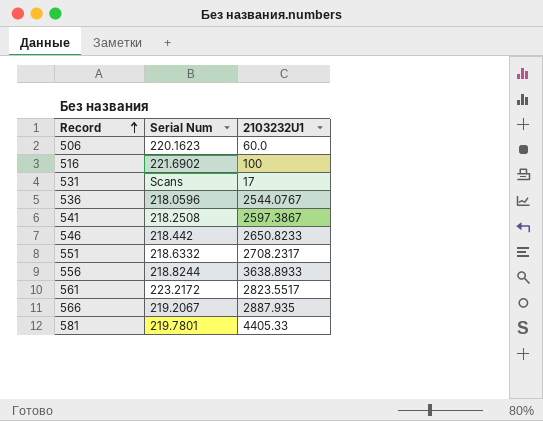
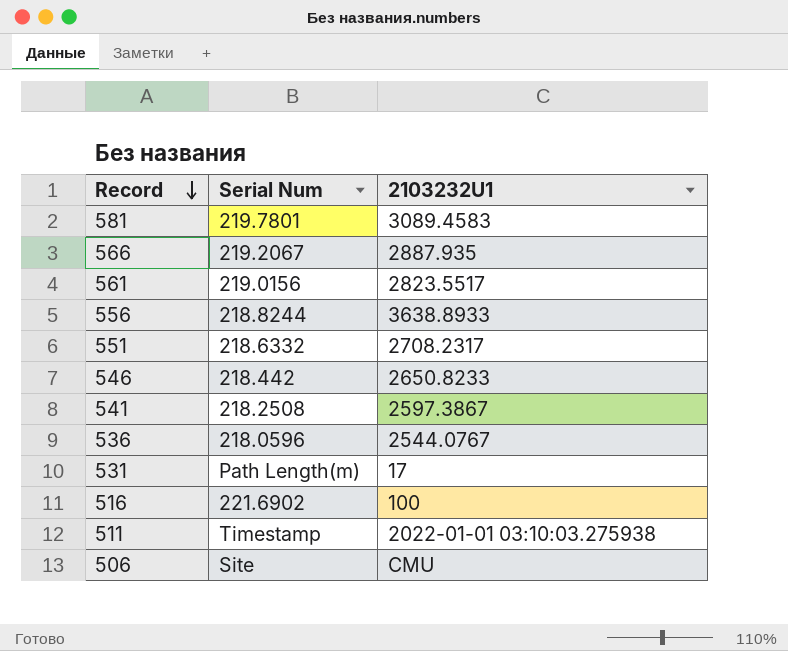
row order: Record ascending -> Record descending
581 | 2103232U1: 4405.33 -> 3089.4583
561 | Serial Num: 223.2172 -> 219.0156
531 | Serial Num: Scans -> Path Length(m)
row 511: none -> Timestamp | 2022-01-01 03:10:03.275938
506 | Serial Num: 220.1623 -> Site
506 | 2103232U1: 60.0 -> CMU

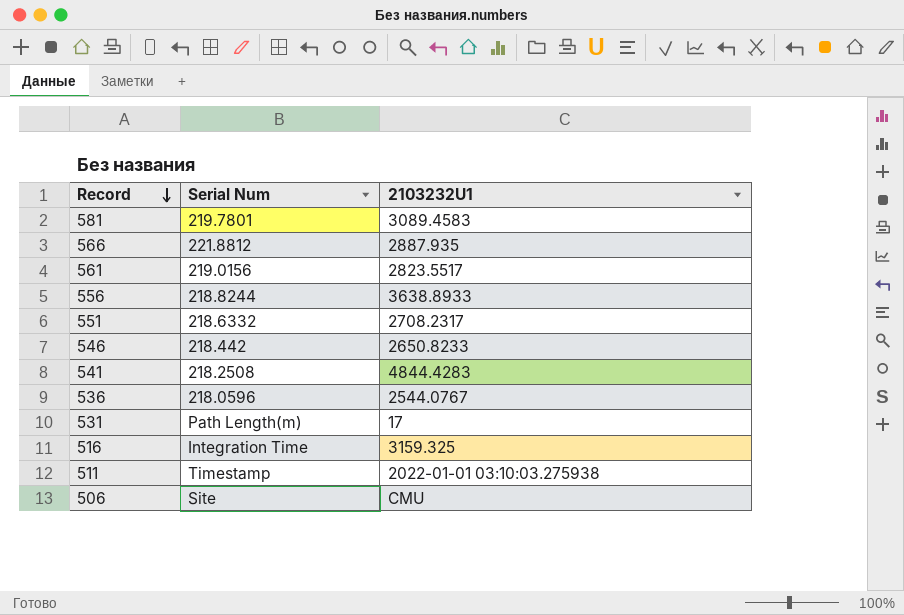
566 | Serial Num: 219.2067 -> 221.8812
541 | 2103232U1: 2597.3867 -> 4844.4283
516 | Serial Num: 221.6902 -> Integration Time
516 | 2103232U1: 100 -> 3159.325

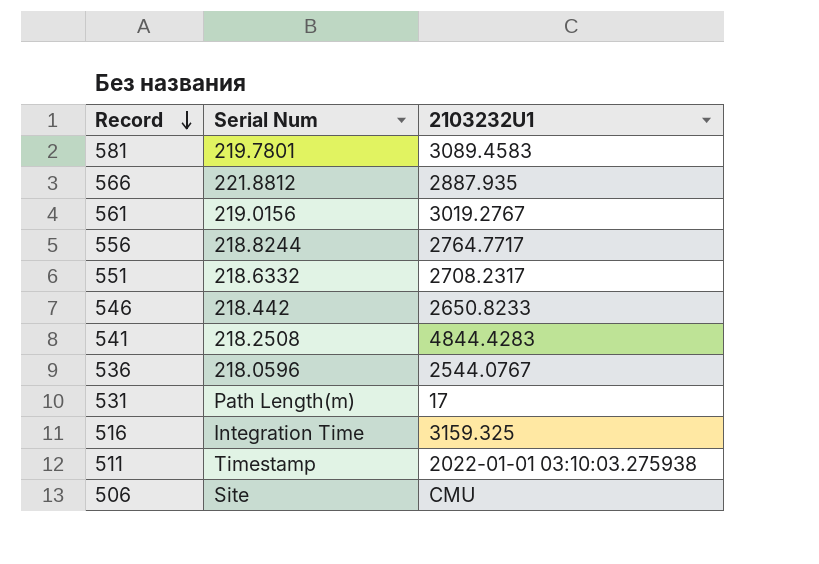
561 | 2103232U1: 2823.5517 -> 3019.2767
556 | 2103232U1: 3638.8933 -> 2764.7717

